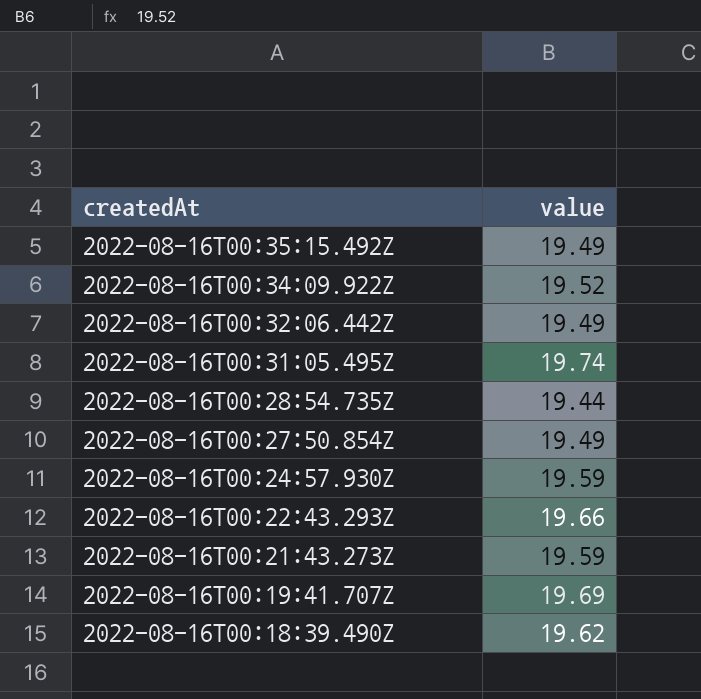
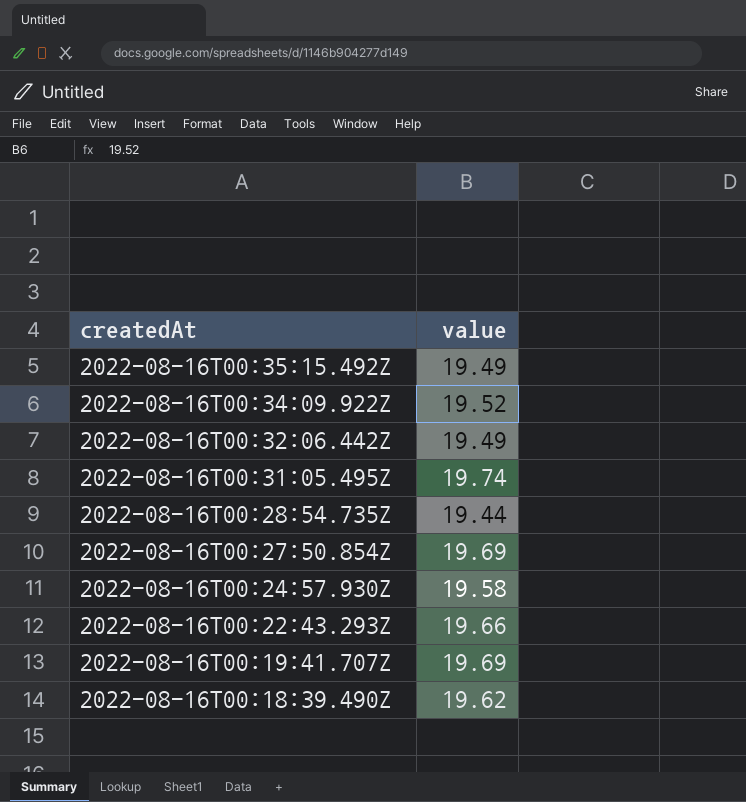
row 2022-08-16T00:21:43.273Z: 19.59 -> none
2022-08-16T00:27:50.854Z | value: 19.49 -> 19.69
2022-08-16T00:24:57.930Z | value: 19.59 -> 19.58

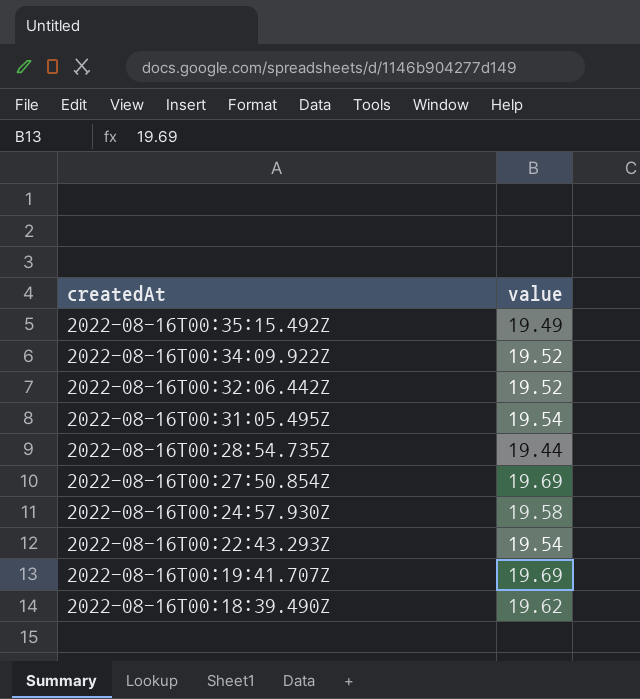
2022-08-16T00:32:06.442Z | value: 19.49 -> 19.52
2022-08-16T00:31:05.495Z | value: 19.74 -> 19.54
2022-08-16T00:22:43.293Z | value: 19.66 -> 19.54

